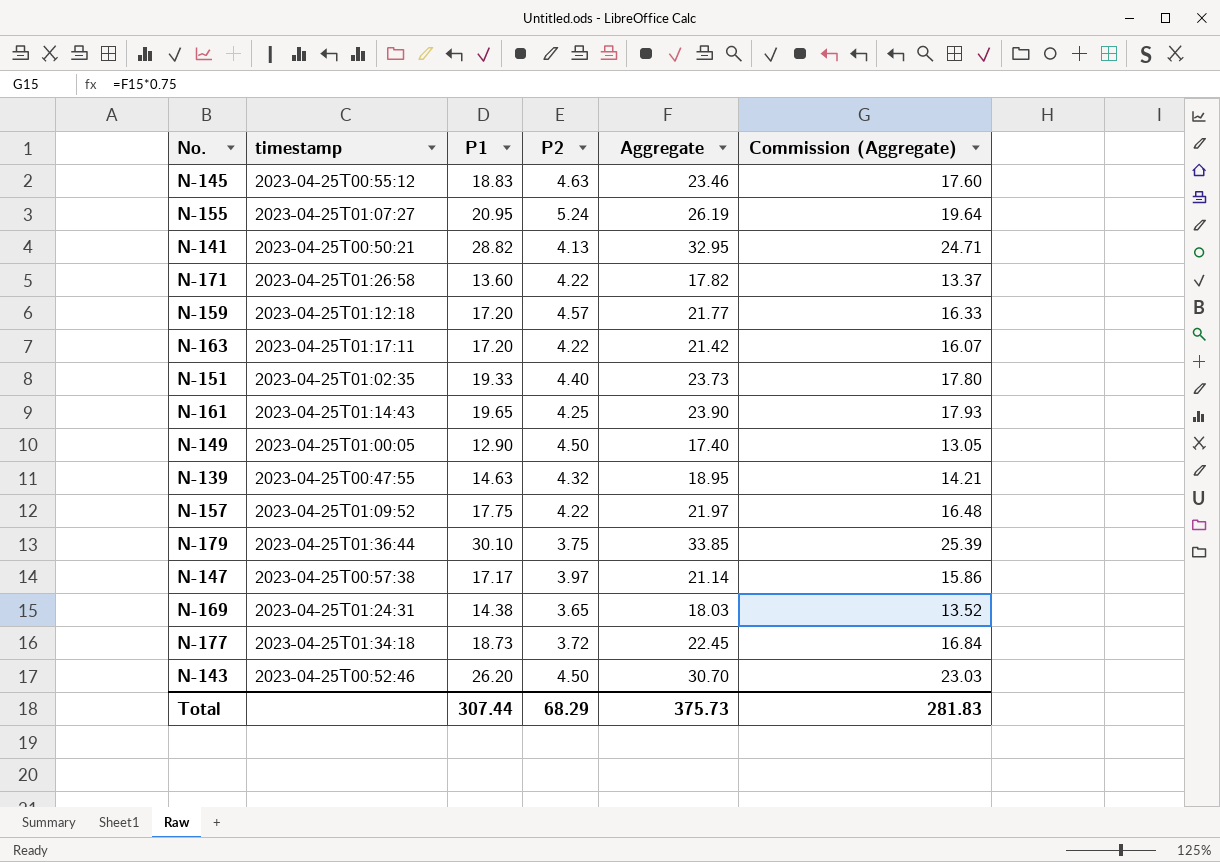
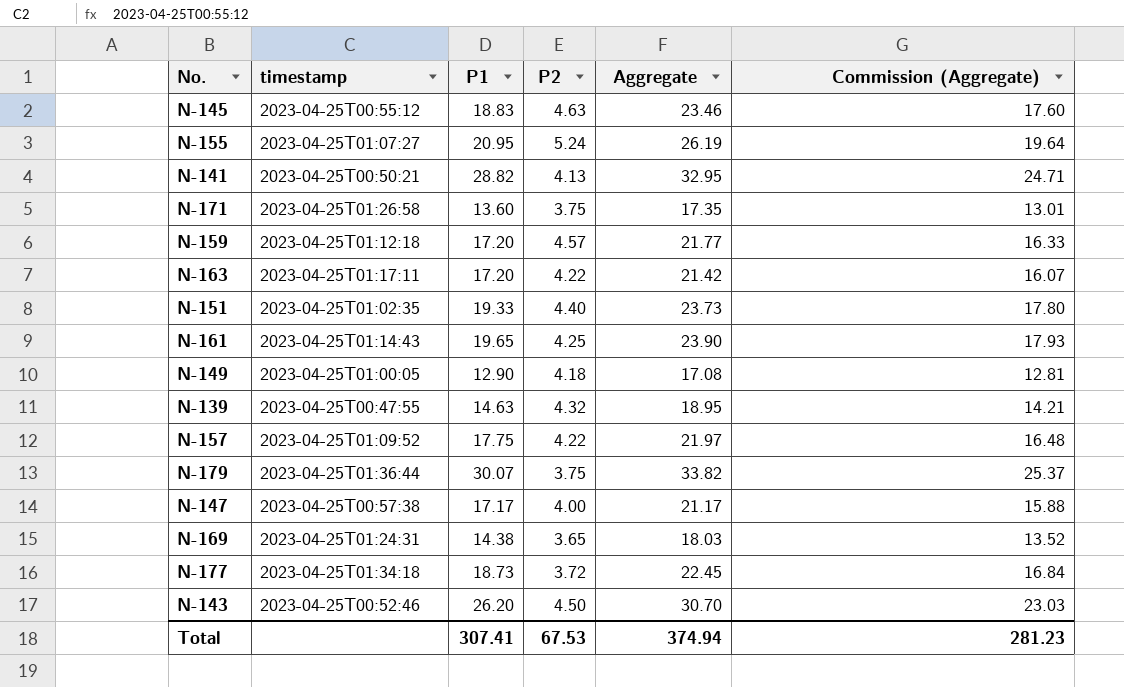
N-171 | P2: 4.22 -> 3.75
N-171 | Aggregate: 17.82 -> 17.35
N-171 | Commission (Aggregate): 13.37 -> 13.01
N-149 | P2: 4.50 -> 4.18
N-149 | Aggregate: 17.40 -> 17.08
N-149 | Commission (Aggregate): 13.05 -> 12.81
N-179 | P1: 30.10 -> 30.07
N-179 | Aggregate: 33.85 -> 33.82
N-179 | Commission (Aggregate): 25.39 -> 25.37
N-147 | P2: 3.97 -> 4.00
N-147 | Aggregate: 21.14 -> 21.17
N-147 | Commission (Aggregate): 15.86 -> 15.88
Total | P1: 307.44 -> 307.41
Total | P2: 68.29 -> 67.53
Total | Aggregate: 375.73 -> 374.94
Total | Commission (Aggregate): 281.83 -> 281.23

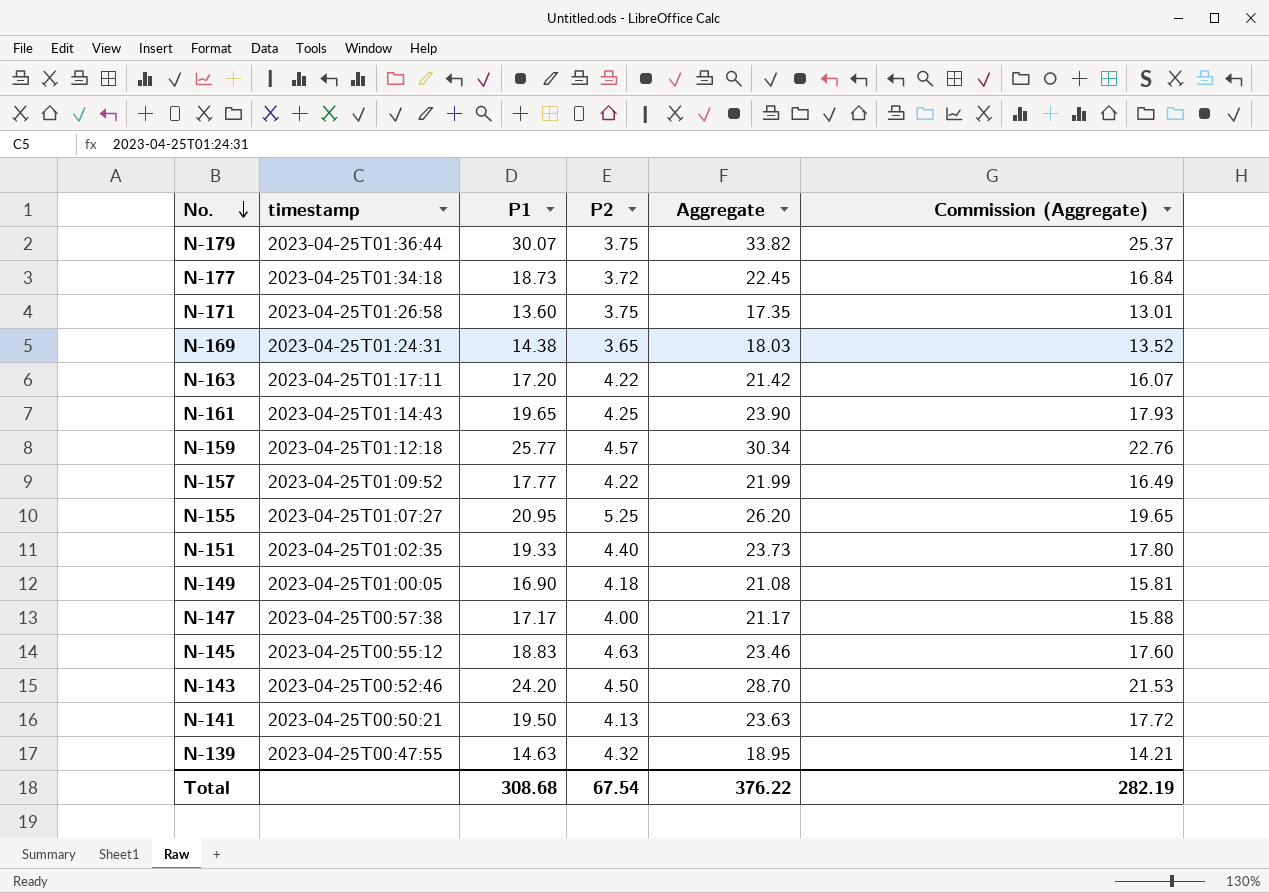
row order: none -> No. descending
N-159 | P1: 17.20 -> 25.77
N-159 | Aggregate: 21.77 -> 30.34
N-159 | Commission (Aggregate): 16.33 -> 22.76
N-157 | P1: 17.75 -> 17.77
N-157 | Aggregate: 21.97 -> 21.99
N-157 | Commission (Aggregate): 16.48 -> 16.49
N-155 | P2: 5.24 -> 5.25
N-155 | Aggregate: 26.19 -> 26.20
N-155 | Commission (Aggregate): 19.64 -> 19.65
N-149 | P1: 12.90 -> 16.90
N-149 | Aggregate: 17.08 -> 21.08
N-149 | Commission (Aggregate): 12.81 -> 15.81
N-143 | P1: 26.20 -> 24.20
N-143 | Aggregate: 30.70 -> 28.70
N-143 | Commission (Aggregate): 23.03 -> 21.53
N-141 | P1: 28.82 -> 19.50
N-141 | Aggregate: 32.95 -> 23.63
N-141 | Commission (Aggregate): 24.71 -> 17.72
Total | P1: 307.41 -> 308.68
Total | P2: 67.53 -> 67.54
Total | Aggregate: 374.94 -> 376.22
Total | Commission (Aggregate): 281.23 -> 282.19

